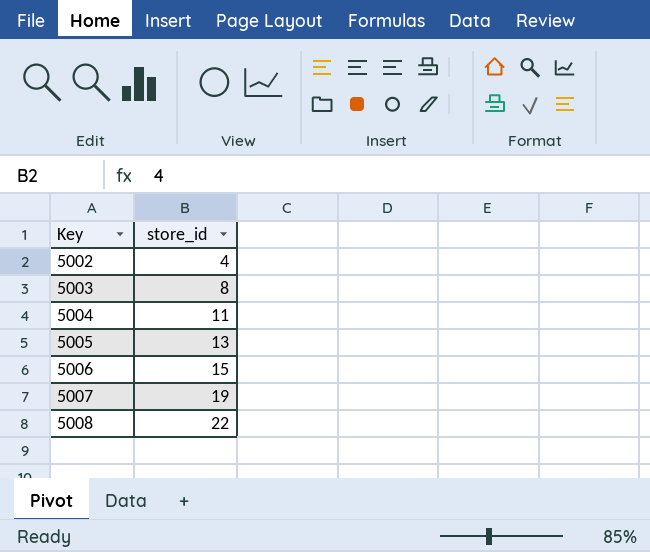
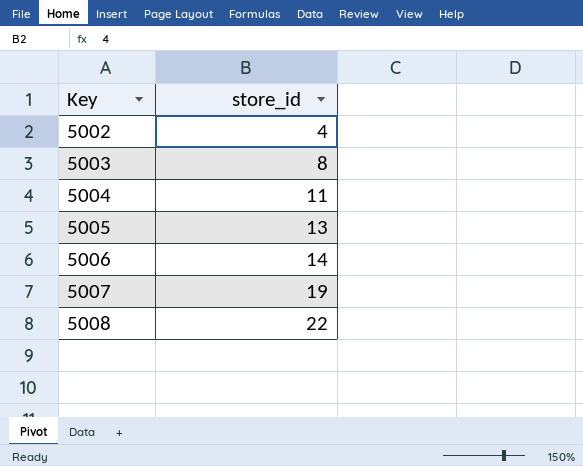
5006 | store_id: 15 -> 14

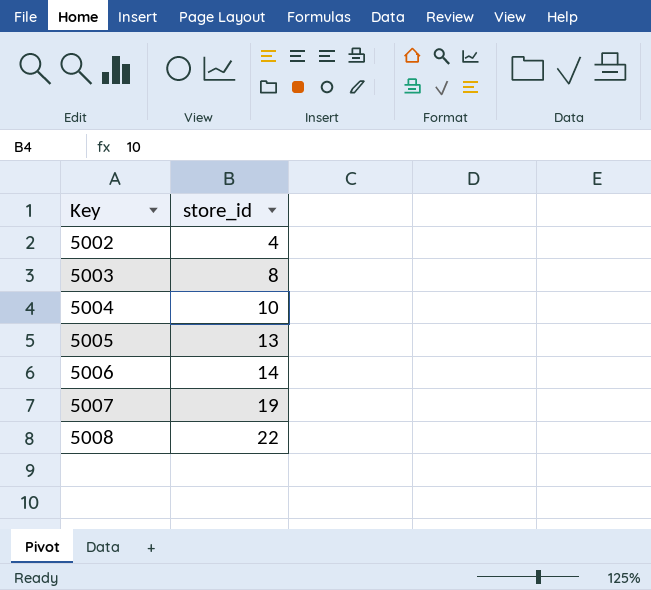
5004 | store_id: 11 -> 10

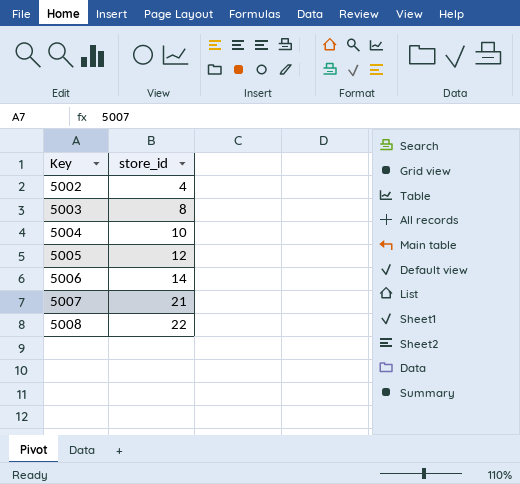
5005 | store_id: 13 -> 12
5007 | store_id: 19 -> 21

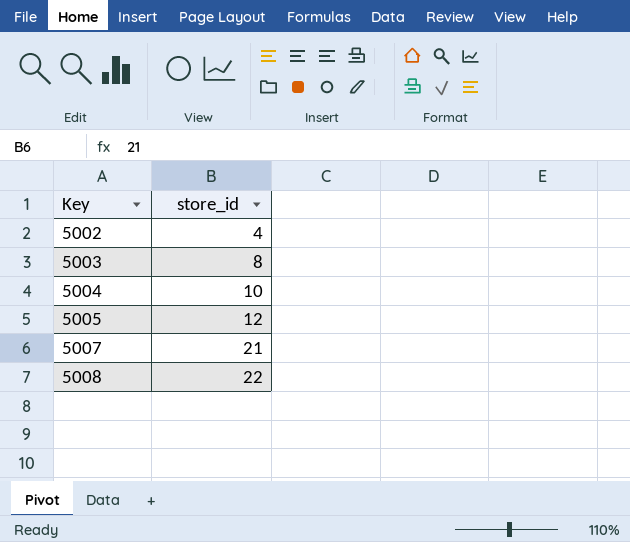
row 5006: 14 -> none

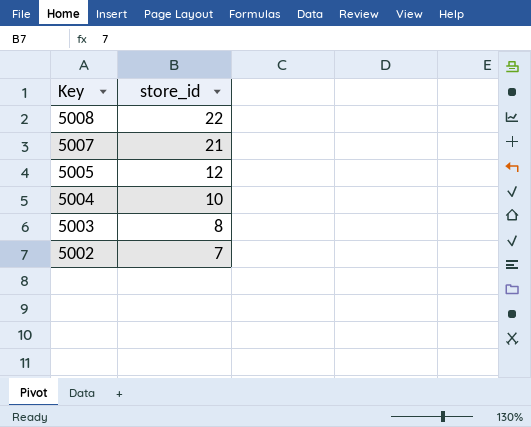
row order: Key ascending -> Key descending
5002 | store_id: 4 -> 7

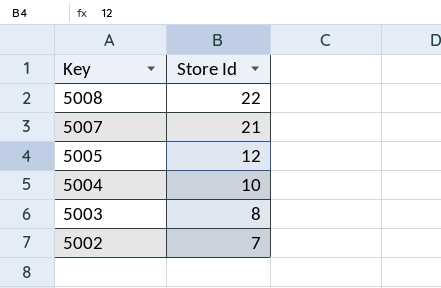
column name: store_id -> Store Id

